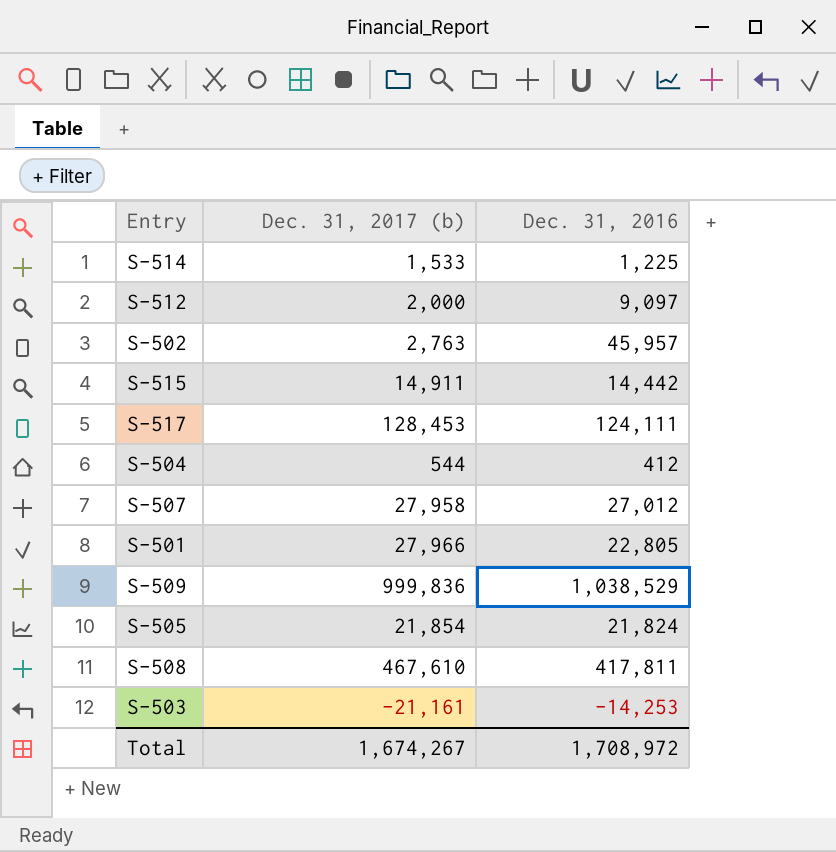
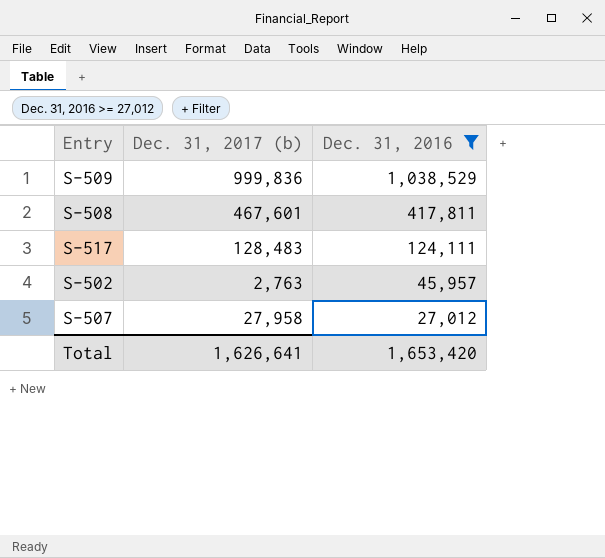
filter: none -> Dec. 31, 2016 >= 27,012
row order: none -> Dec. 31, 2016 descending
S-508 | Dec. 31, 2017 (b): 467,610 -> 467,601
S-517 | Dec. 31, 2017 (b): 128,453 -> 128,483
Total | Dec. 31, 2017 (b): 1,674,267 -> 1,626,641
Total | Dec. 31, 2016: 1,708,972 -> 1,653,420

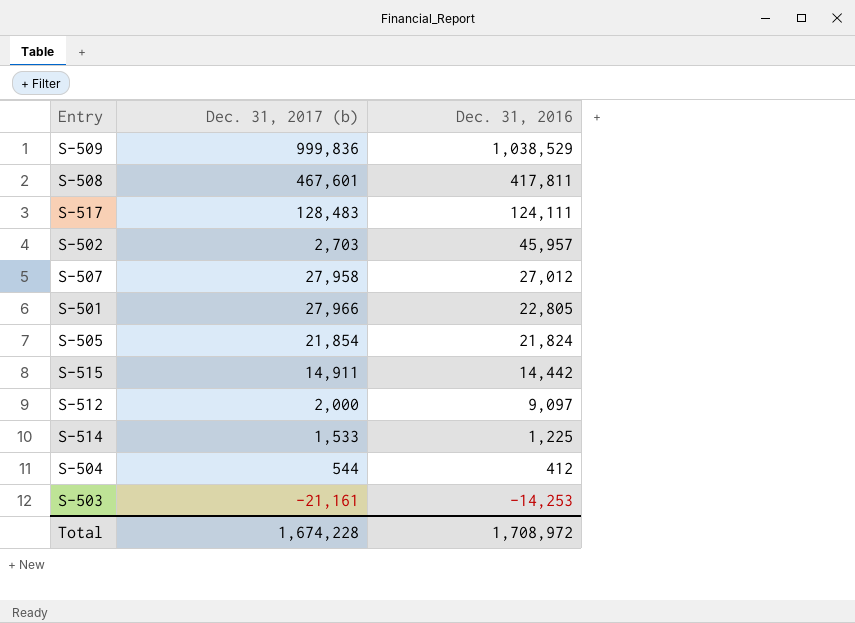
filter: Dec. 31, 2016 >= 27,012 -> none
S-502 | Dec. 31, 2017 (b): 2,763 -> 2,703
Total | Dec. 31, 2017 (b): 1,626,641 -> 1,674,228
Total | Dec. 31, 2016: 1,653,420 -> 1,708,972

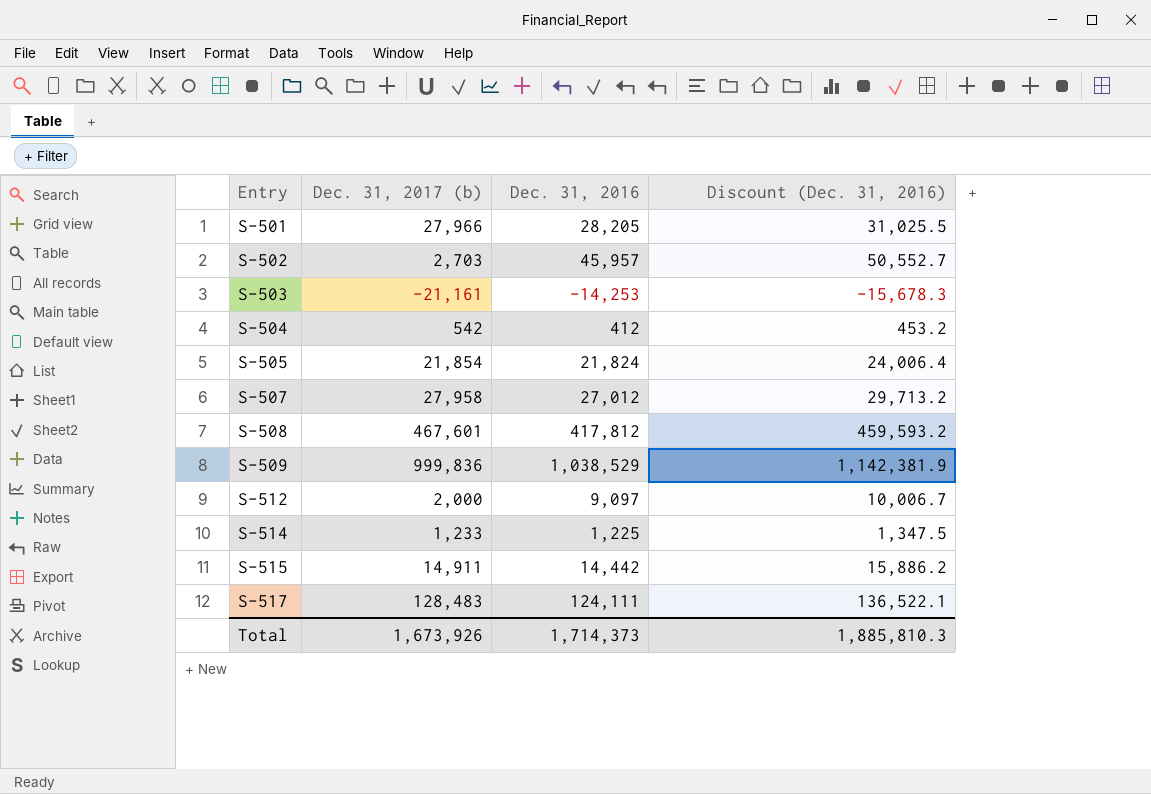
row order: Dec. 31, 2016 descending -> Entry ascending
column Discount (Dec. 31, 2016) | formula: none -> [Dec. 31, 2016] * 1.1
S-501 | Dec. 31, 2016: 22,805 -> 28,205
S-504 | Dec. 31, 2017 (b): 544 -> 542
S-508 | Dec. 31, 2016: 417,811 -> 417,812
S-514 | Dec. 31, 2017 (b): 1,533 -> 1,233
Total | Dec. 31, 2017 (b): 1,674,228 -> 1,673,926
Total | Dec. 31, 2016: 1,708,972 -> 1,714,373

